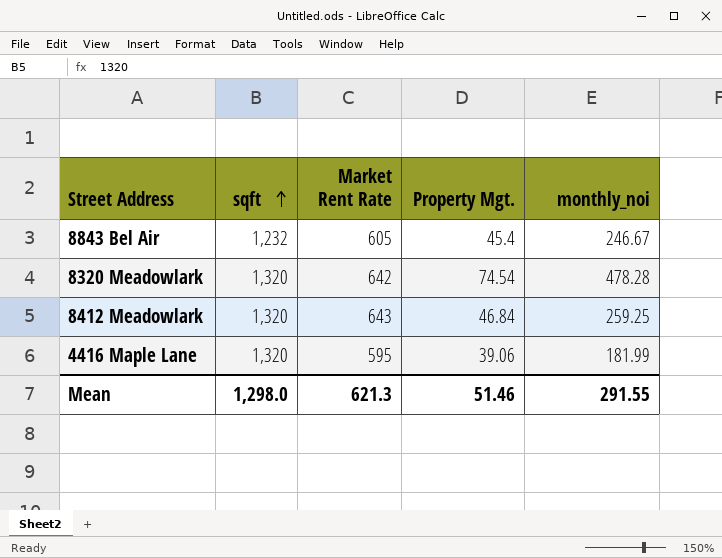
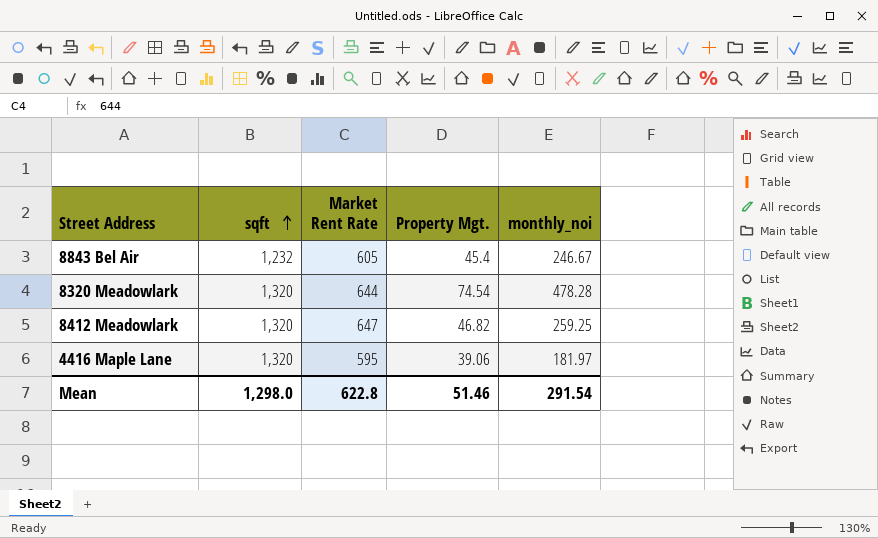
8320 Meadowlark | Market Rent Rate: 642 -> 644
8412 Meadowlark | Market Rent Rate: 643 -> 647
8412 Meadowlark | Property Mgt.: 46.84 -> 46.82
4416 Maple Lane | monthly_noi: 181.99 -> 181.97
Mean | Market Rent Rate: 621.3 -> 622.8
Mean | monthly_noi: 291.55 -> 291.54

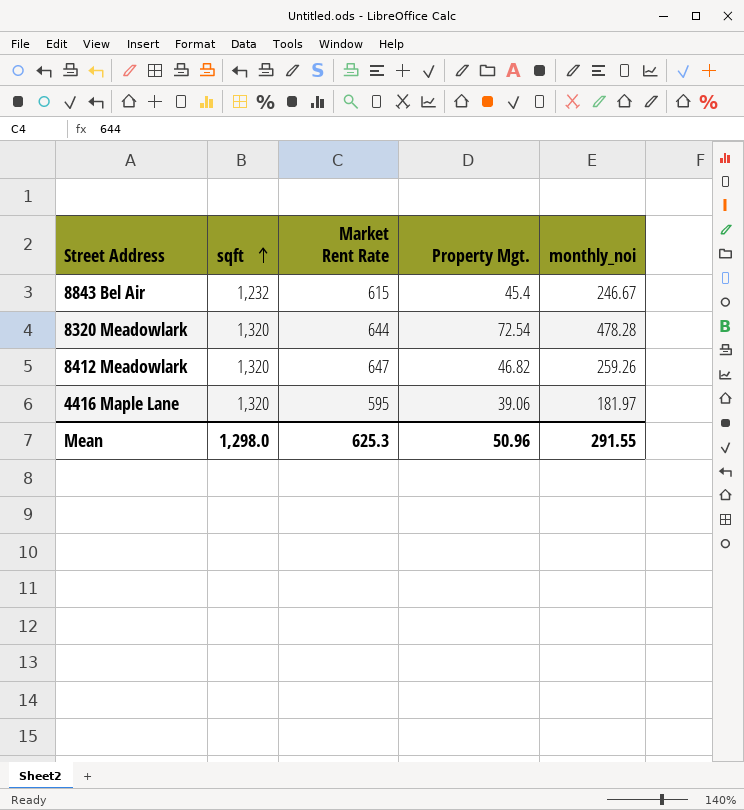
8843 Bel Air | Market Rent Rate: 605 -> 615
8320 Meadowlark | Property Mgt.: 74.54 -> 72.54
8412 Meadowlark | monthly_noi: 259.25 -> 259.26
Mean | Market Rent Rate: 622.8 -> 625.3
Mean | Property Mgt.: 51.46 -> 50.96
Mean | monthly_noi: 291.54 -> 291.55

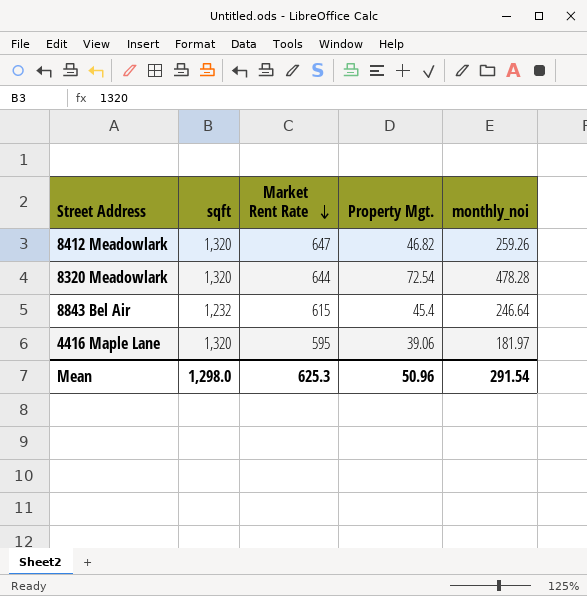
row order: sqft ascending -> Market Rent Rate descending
8843 Bel Air | monthly_noi: 246.67 -> 246.64
Mean | monthly_noi: 291.55 -> 291.54

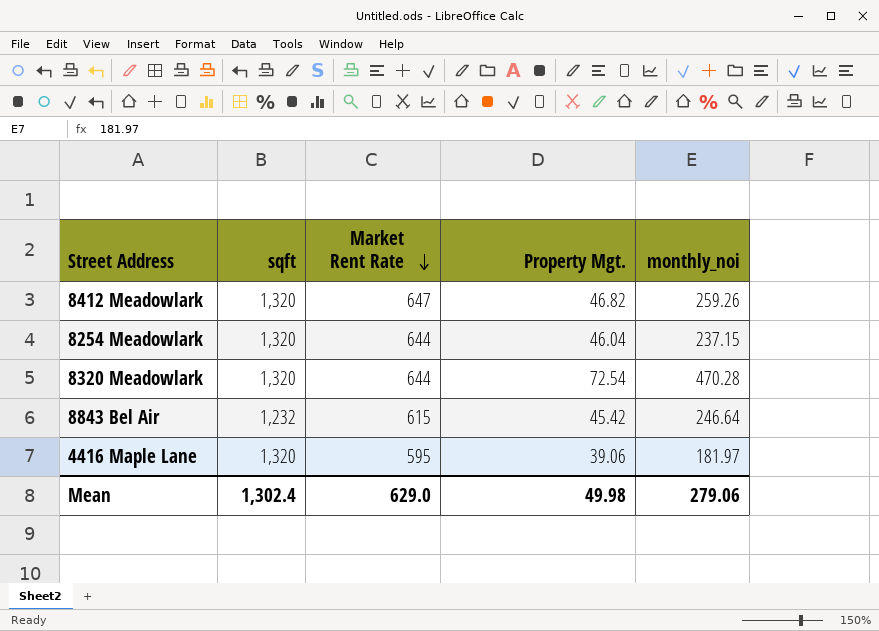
row 8254 Meadowlark: none -> 1,320 | 644 | 46.04 | 237.15
8320 Meadowlark | monthly_noi: 478.28 -> 470.28
8843 Bel Air | Property Mgt.: 45.4 -> 45.42
Mean | sqft: 1,298.0 -> 1,302.4
Mean | Market Rent Rate: 625.3 -> 629.0
Mean | Property Mgt.: 50.96 -> 49.98
Mean | monthly_noi: 291.54 -> 279.06

